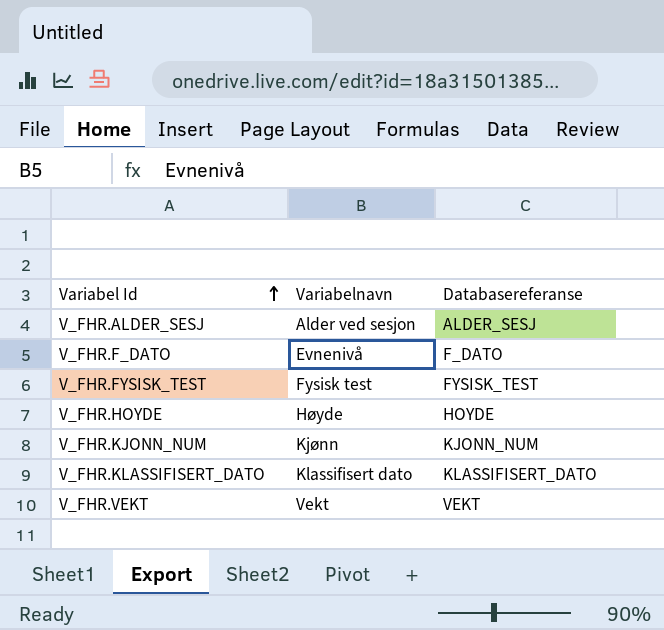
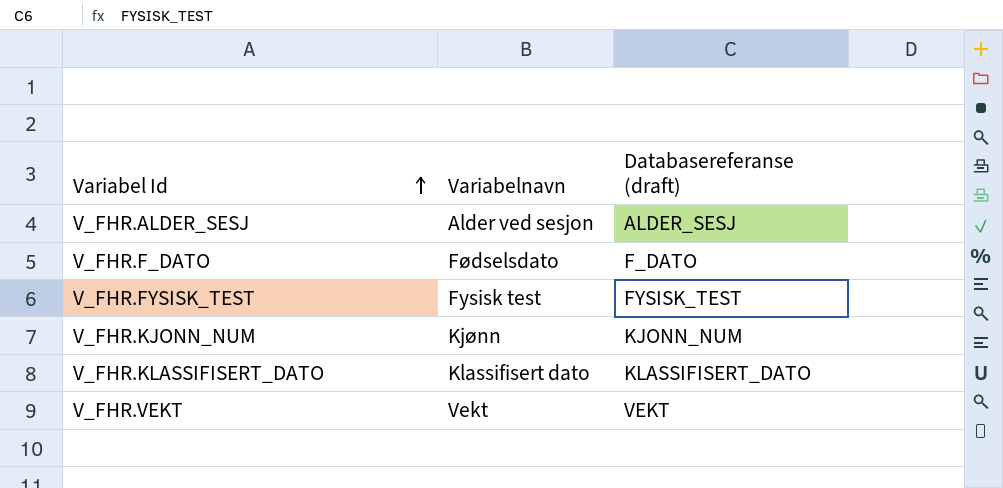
column name: Databasereferanse -> Databasereferanse (draft)
row V_FHR.HOYDE: Høyde | HOYDE -> none
V_FHR.F_DATO | Variabelnavn: Evnenivå -> Fødselsdato

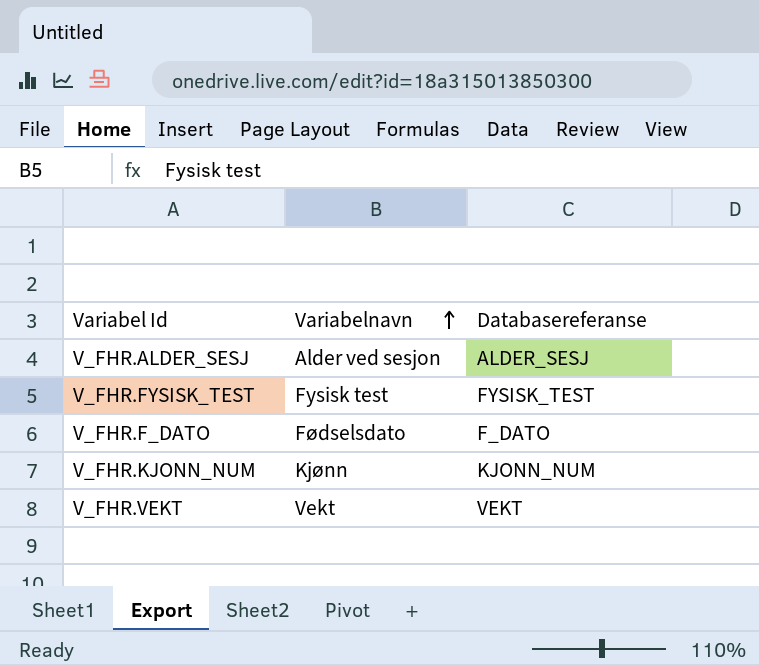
row order: Variabel Id ascending -> Variabelnavn ascending
column name: Databasereferanse (draft) -> Databasereferanse
row V_FHR.KLASSIFISERT_DATO: Klassifisert dato | KLASSIFISERT_DATO -> none

